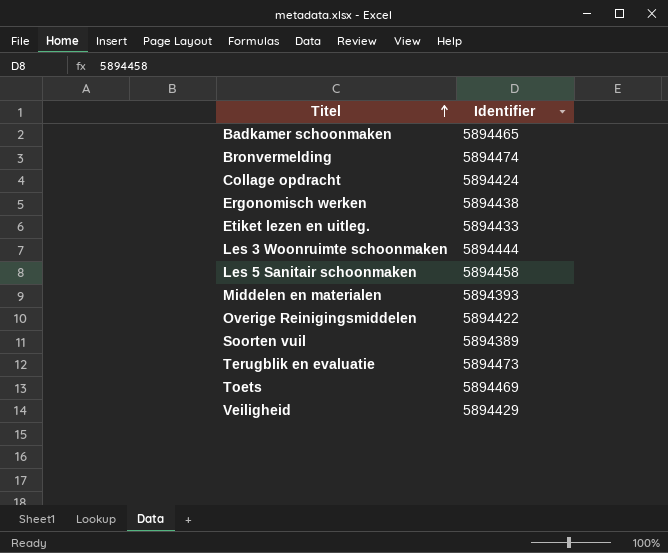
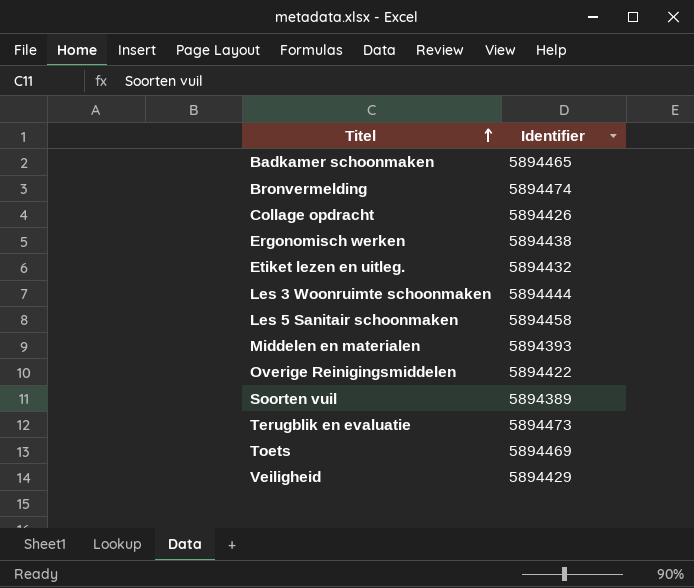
Collage opdracht | Identifier: 5894424 -> 5894426
Etiket lezen en uitleg. | Identifier: 5894433 -> 5894432

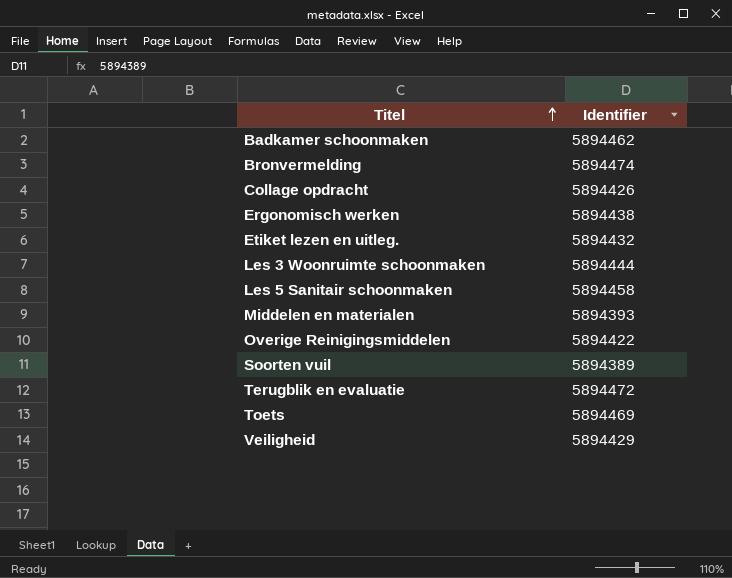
Badkamer schoonmaken | Identifier: 5894465 -> 5894462
Terugblik en evaluatie | Identifier: 5894473 -> 5894472

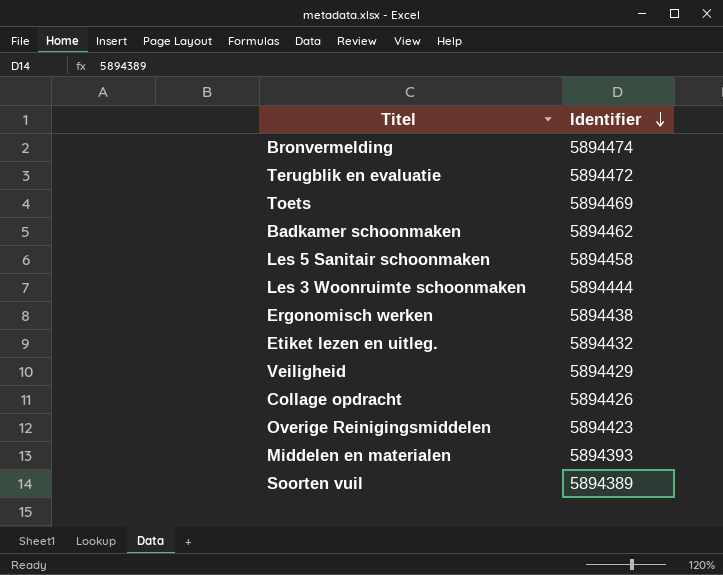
row order: Titel ascending -> Identifier descending
Overige Reinigingsmiddelen | Identifier: 5894422 -> 5894423

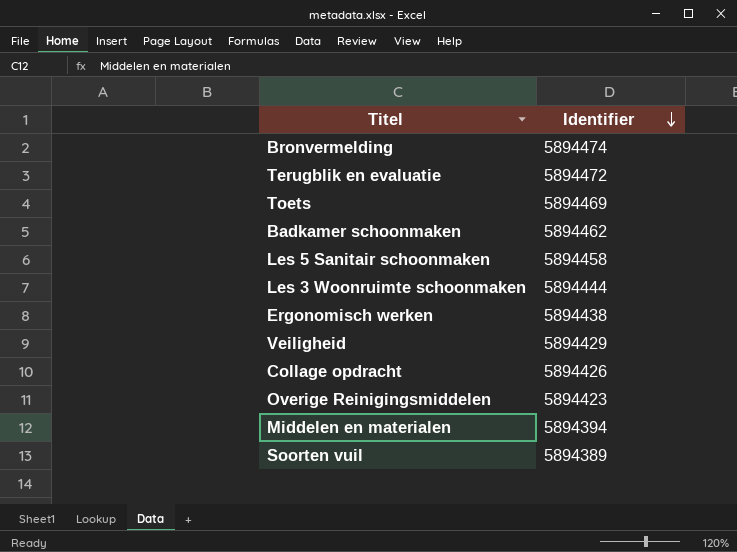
row Etiket lezen en uitleg.: 5894432 -> none
Middelen en materialen | Identifier: 5894393 -> 5894394

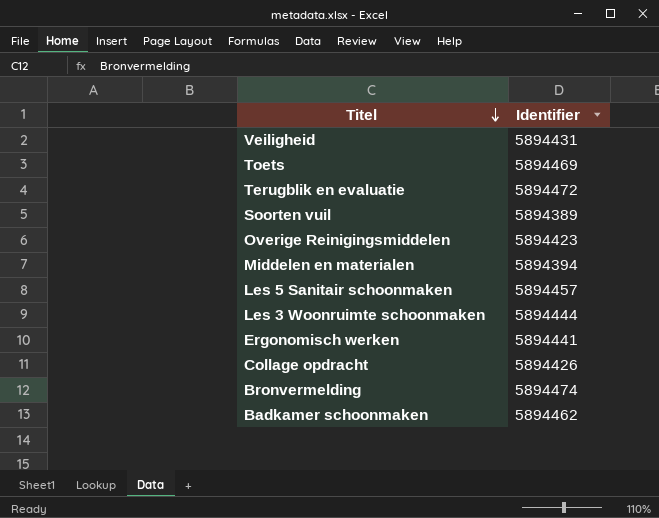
row order: Identifier descending -> Titel descending
Veiligheid | Identifier: 5894429 -> 5894431
Les 5 Sanitair schoonmaken | Identifier: 5894458 -> 5894457
Ergonomisch werken | Identifier: 5894438 -> 5894441

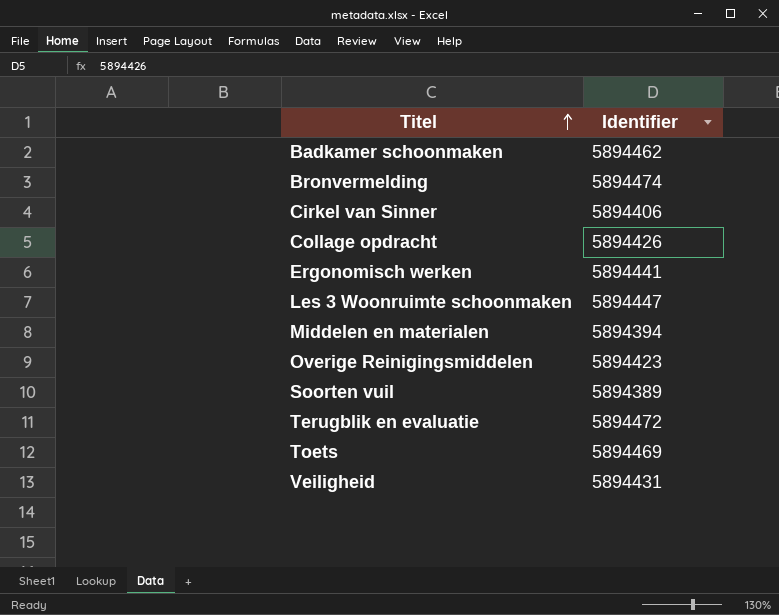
row order: Titel descending -> Titel ascending
row Les 5 Sanitair schoonmaken: 5894457 -> none
row Cirkel van Sinner: none -> 5894406
Les 3 Woonruimte schoonmaken | Identifier: 5894444 -> 5894447

